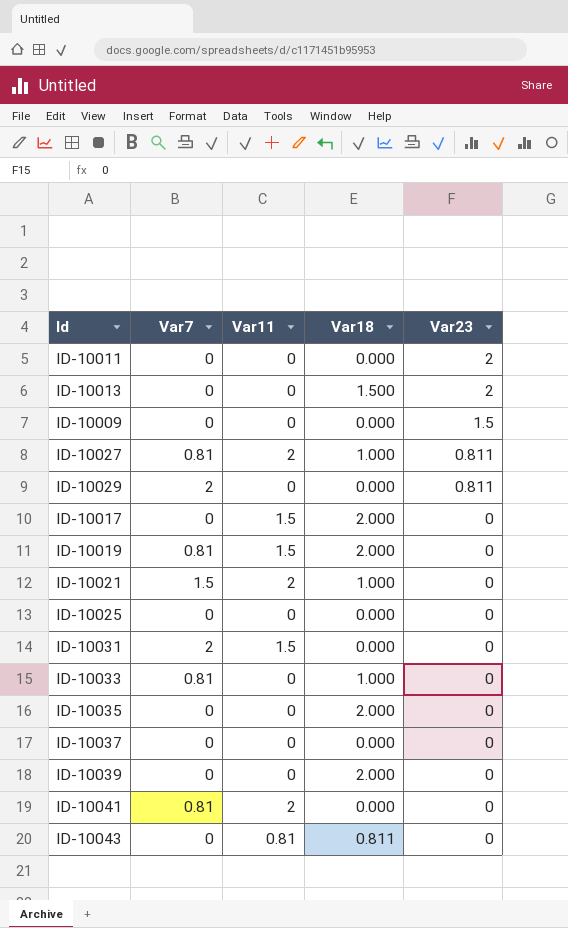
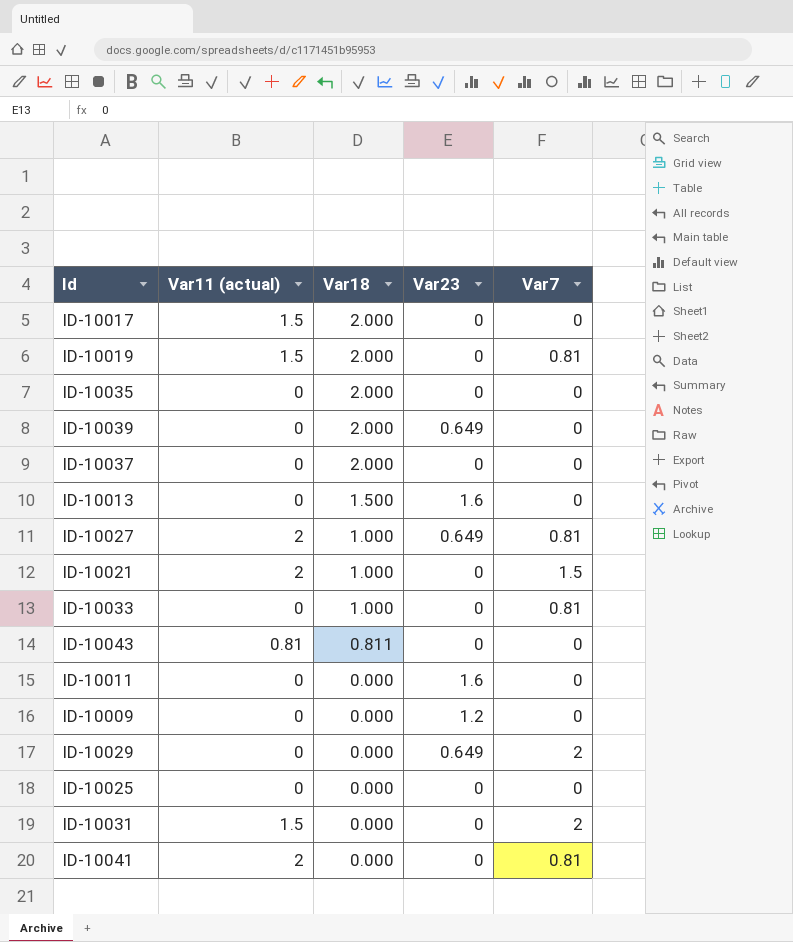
row order: Var23 descending -> Var18 descending
column name: Var11 -> Var11 (actual)
column Var7 | position: 2 -> 5
ID-10039 | Var23: 0 -> 0.649
ID-10037 | Var18: 0.000 -> 2.000
ID-10013 | Var23: 2 -> 1.6
ID-10027 | Var23: 0.811 -> 0.649
ID-10011 | Var23: 2 -> 1.6
ID-10009 | Var23: 1.5 -> 1.2
ID-10029 | Var23: 0.811 -> 0.649

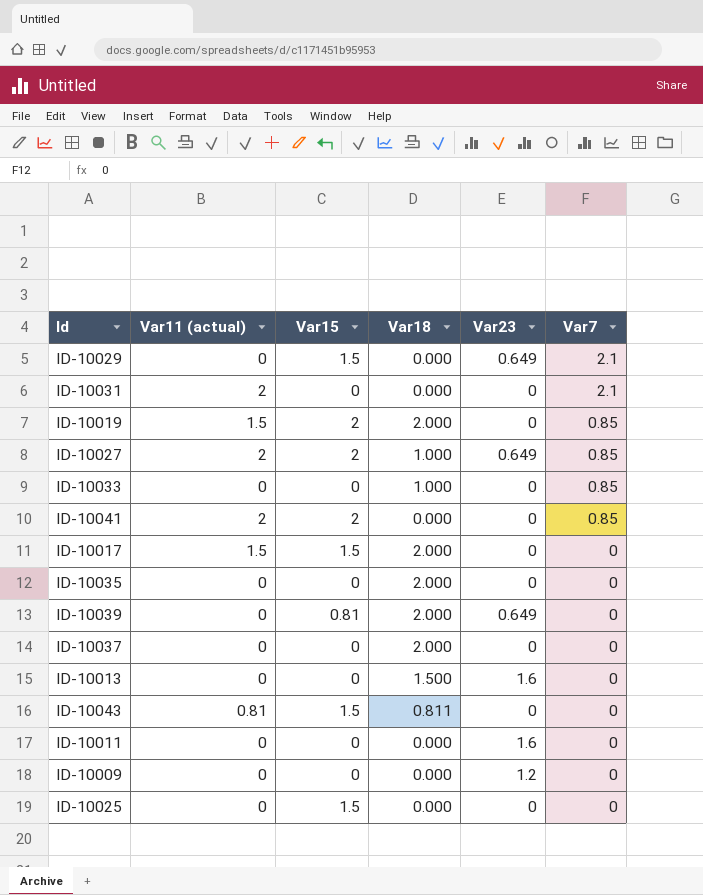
row order: Var18 descending -> Var7 descending
column Var15 | position: none -> 3
row ID-10021: 2 | 1.000 | 0 | 1.5 -> none
ID-10029 | Var7: 2 -> 2.1
ID-10031 | Var11 (actual): 1.5 -> 2
ID-10031 | Var7: 2 -> 2.1
ID-10019 | Var7: 0.81 -> 0.85
ID-10027 | Var7: 0.81 -> 0.85
ID-10033 | Var7: 0.81 -> 0.85
ID-10041 | Var7: 0.81 -> 0.85

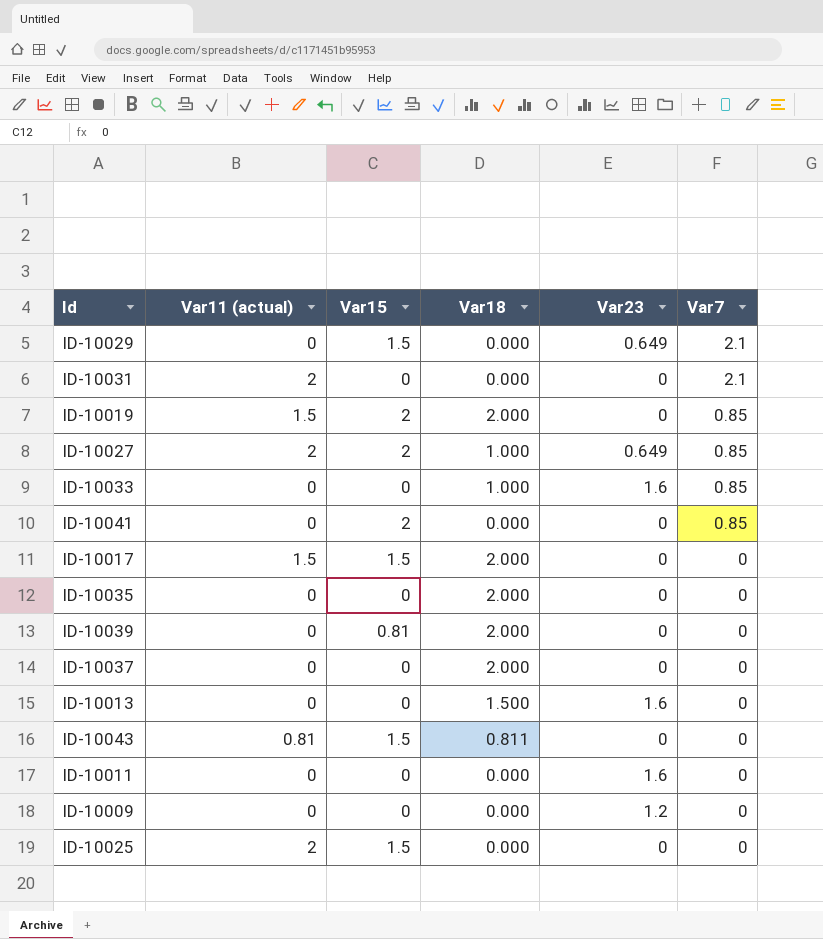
ID-10033 | Var23: 0 -> 1.6
ID-10041 | Var11 (actual): 2 -> 0
ID-10039 | Var23: 0.649 -> 0
ID-10025 | Var11 (actual): 0 -> 2

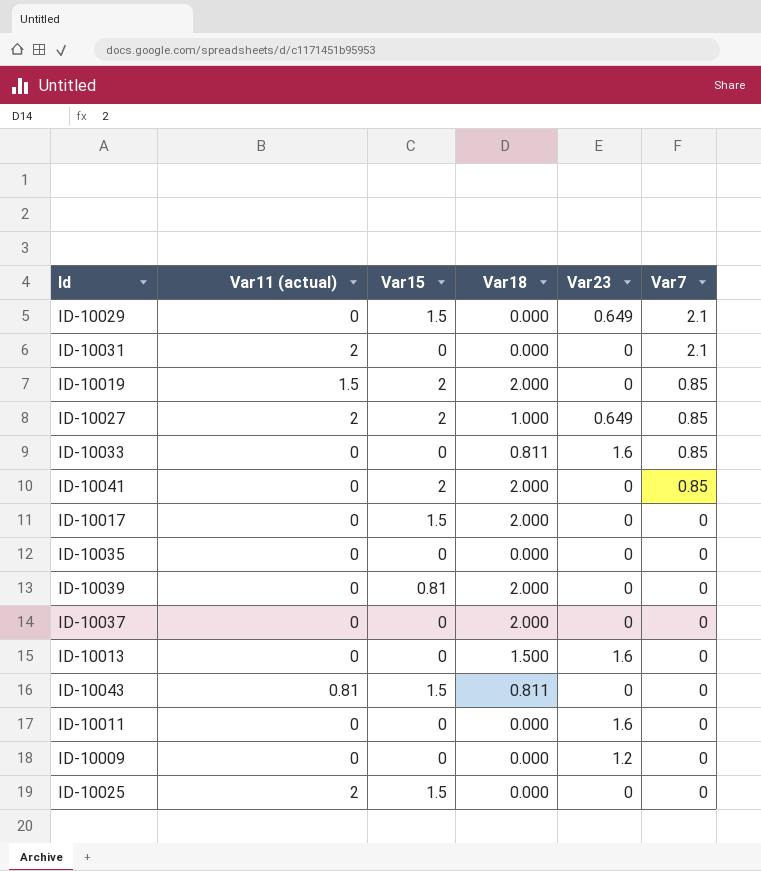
ID-10033 | Var18: 1.000 -> 0.811
ID-10041 | Var18: 0.000 -> 2.000
ID-10017 | Var11 (actual): 1.5 -> 0
ID-10035 | Var18: 2.000 -> 0.000

